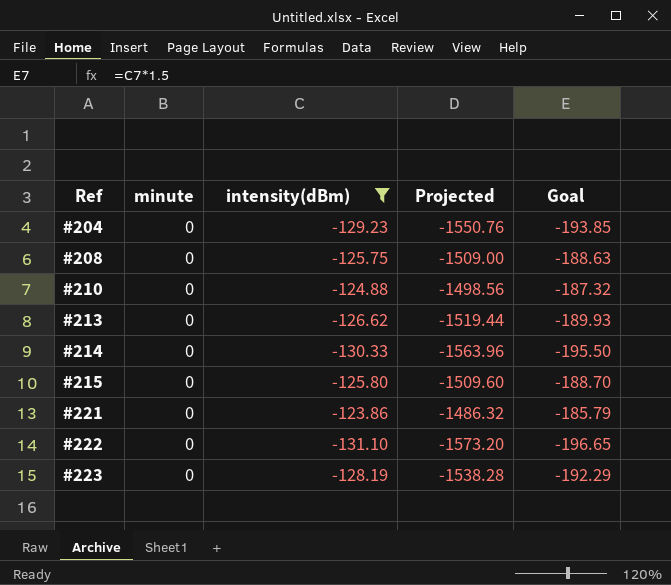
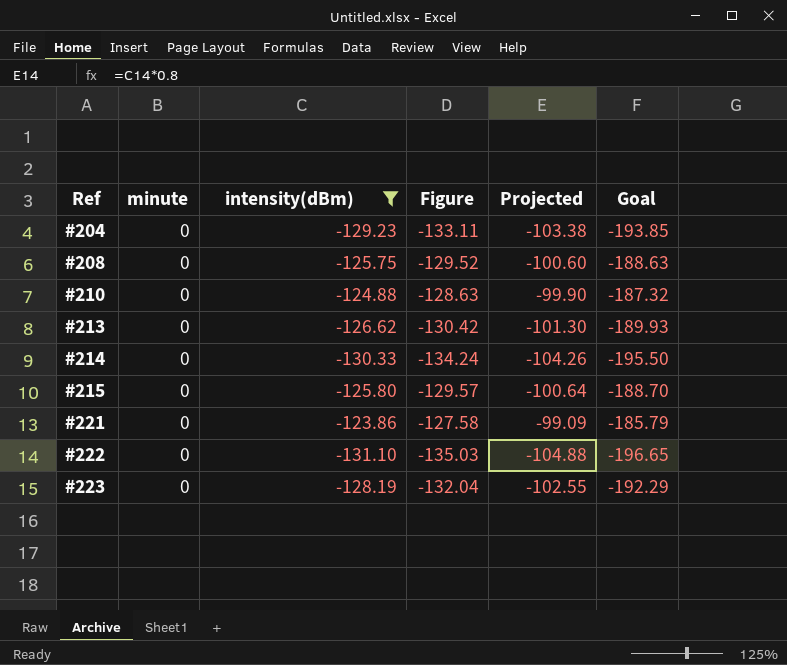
column Figure | formula: none -> [intensity(dBm)] * 1.03
column Projected | formula: [intensity(dBm)] * 12 -> [intensity(dBm)] * 0.8

